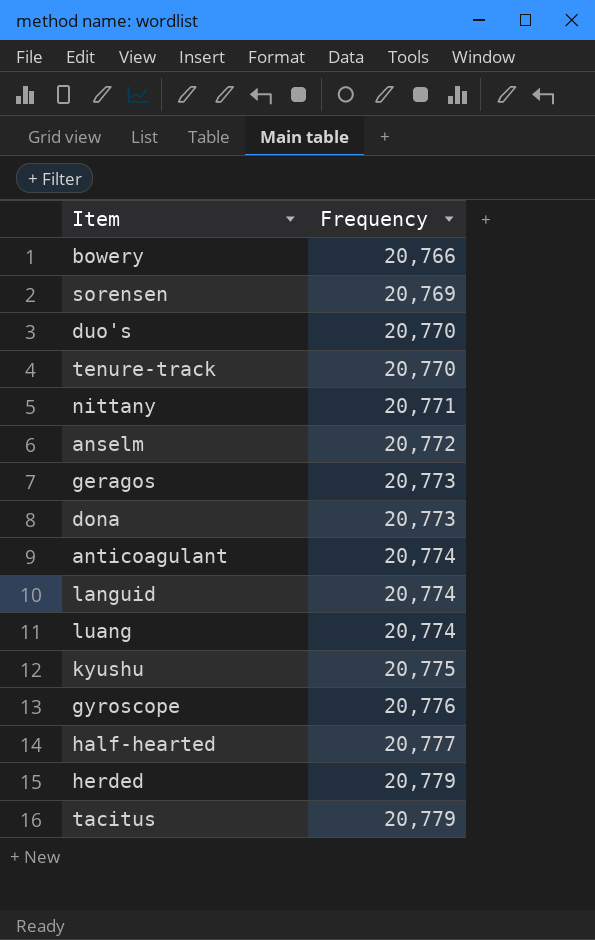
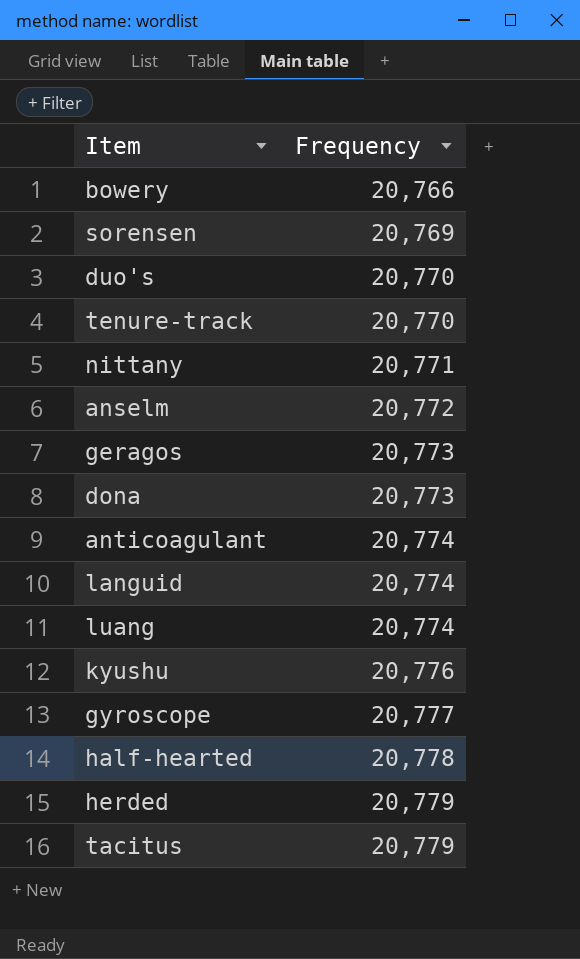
kyushu | Frequency: 20,775 -> 20,776
gyroscope | Frequency: 20,776 -> 20,777
half-hearted | Frequency: 20,777 -> 20,778

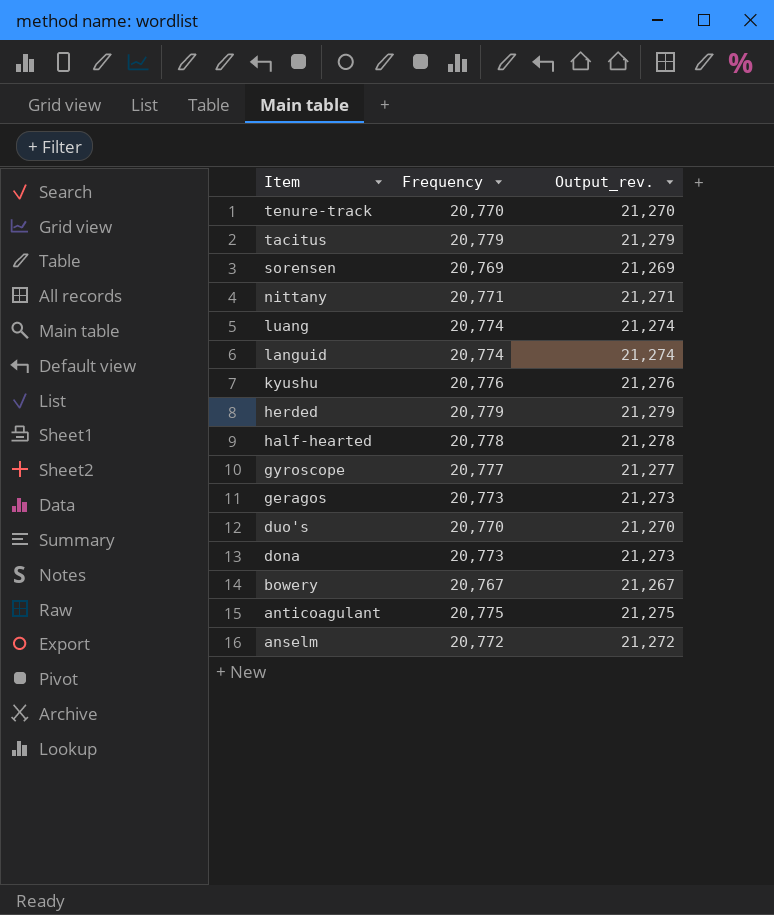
row order: Frequency ascending -> Item descending
column Output_rev. | formula: none -> [Frequency] + 500
bowery | Frequency: 20,766 -> 20,767
anticoagulant | Frequency: 20,774 -> 20,775

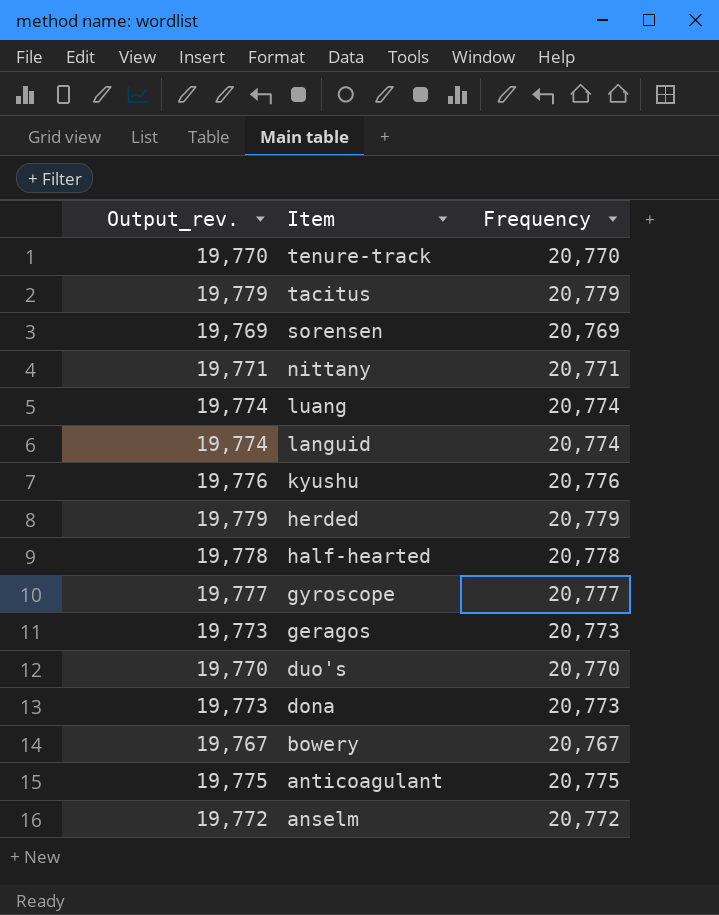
column Output_rev. | formula: [Frequency] + 500 -> [Frequency] - 1000
column Output_rev. | position: 3 -> 1

